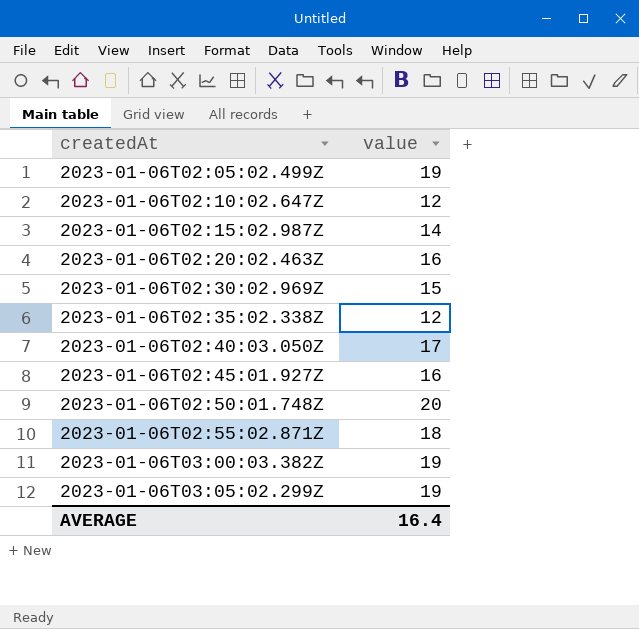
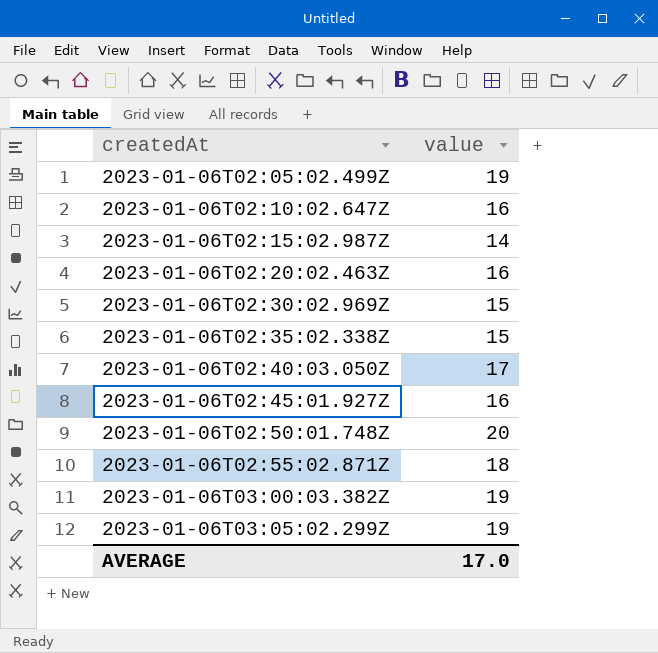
2023-01-06T02:10:02.647Z | value: 12 -> 16
2023-01-06T02:35:02.338Z | value: 12 -> 15
AVERAGE | value: 16.4 -> 17.0

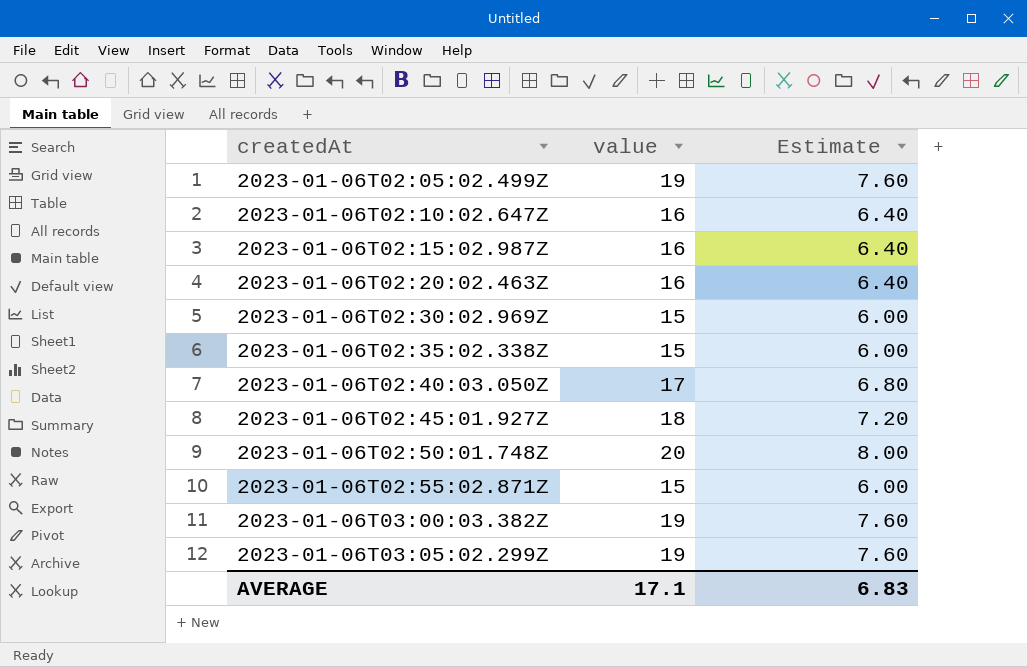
column Estimate | formula: none -> [value] * 0.4
2023-01-06T02:15:02.987Z | value: 14 -> 16
2023-01-06T02:45:01.927Z | value: 16 -> 18
2023-01-06T02:55:02.871Z | value: 18 -> 15
AVERAGE | value: 17.0 -> 17.1

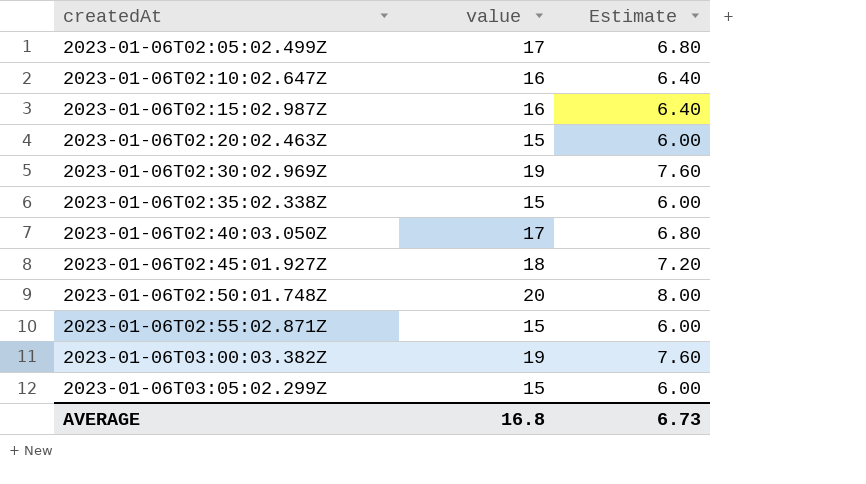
2023-01-06T02:05:02.499Z | value: 19 -> 17
2023-01-06T02:05:02.499Z | Estimate: 7.60 -> 6.80
2023-01-06T02:20:02.463Z | value: 16 -> 15
2023-01-06T02:20:02.463Z | Estimate: 6.40 -> 6.00
2023-01-06T02:30:02.969Z | value: 15 -> 19
2023-01-06T02:30:02.969Z | Estimate: 6.00 -> 7.60
2023-01-06T03:05:02.299Z | value: 19 -> 15
2023-01-06T03:05:02.299Z | Estimate: 7.60 -> 6.00
AVERAGE | value: 17.1 -> 16.8
AVERAGE | Estimate: 6.83 -> 6.73

